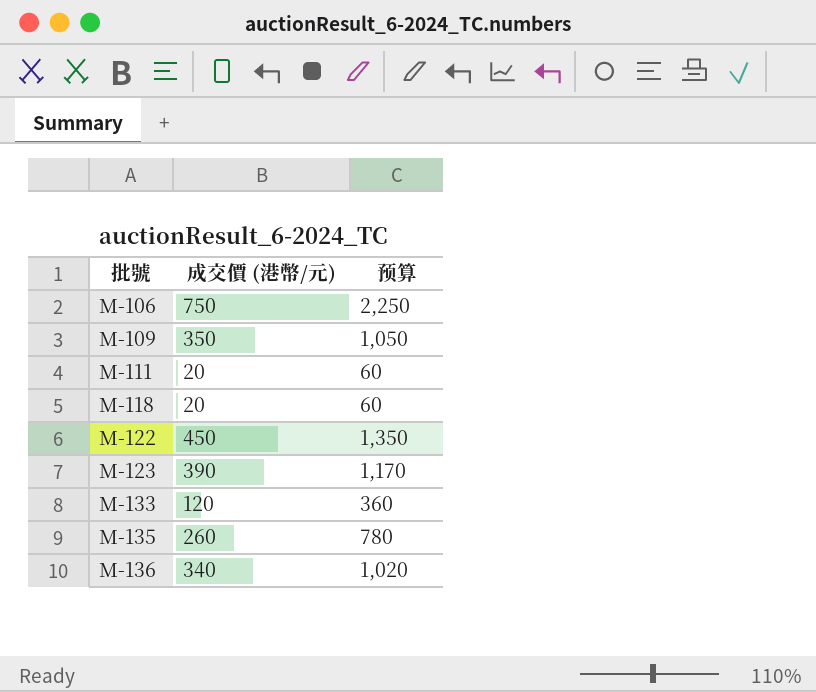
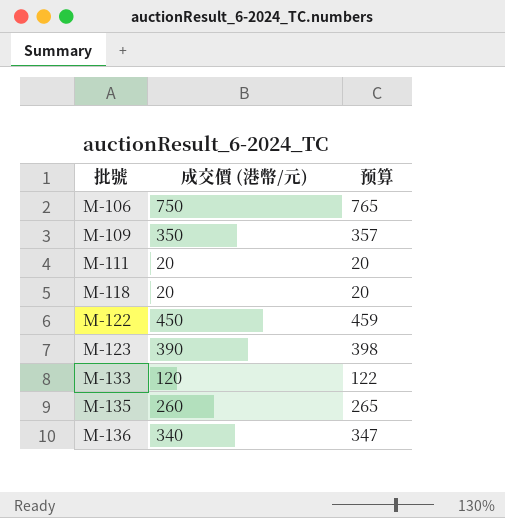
column 预算 | formula: [成交價 (港幣/元)] * 3 -> [成交價 (港幣/元)] * 1.02

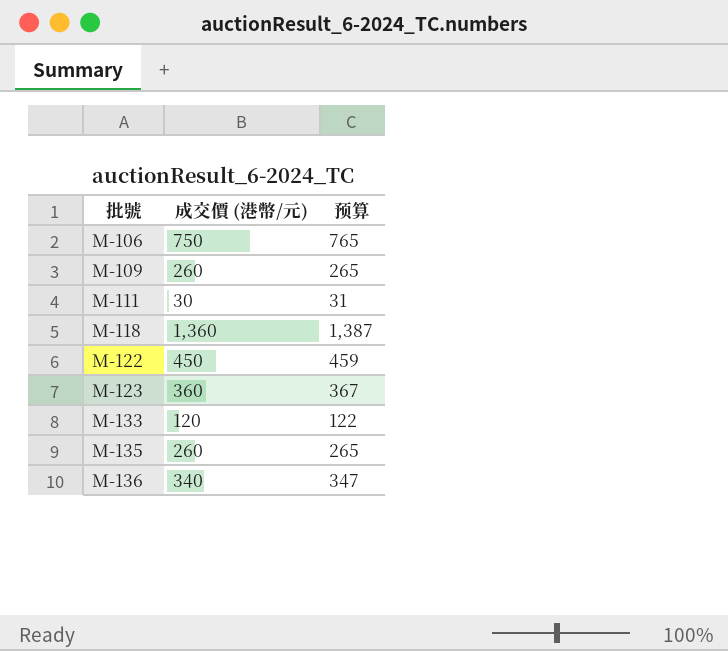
M-109 | 成交價 (港幣/元): 350 -> 260
M-109 | 预算: 357 -> 265
M-111 | 成交價 (港幣/元): 20 -> 30
M-111 | 预算: 20 -> 31
M-118 | 成交價 (港幣/元): 20 -> 1,360
M-118 | 预算: 20 -> 1,387
M-123 | 成交價 (港幣/元): 390 -> 360
M-123 | 预算: 398 -> 367

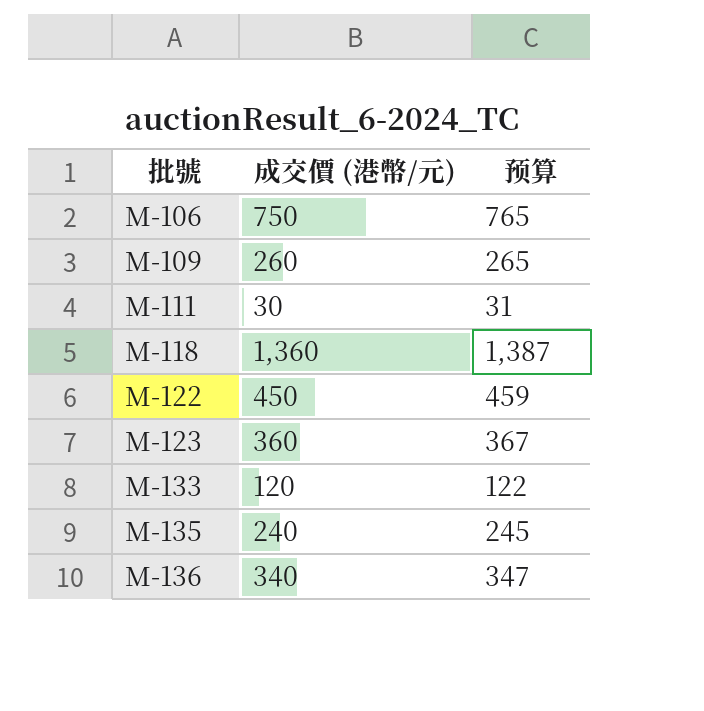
M-135 | 成交價 (港幣/元): 260 -> 240
M-135 | 预算: 265 -> 245

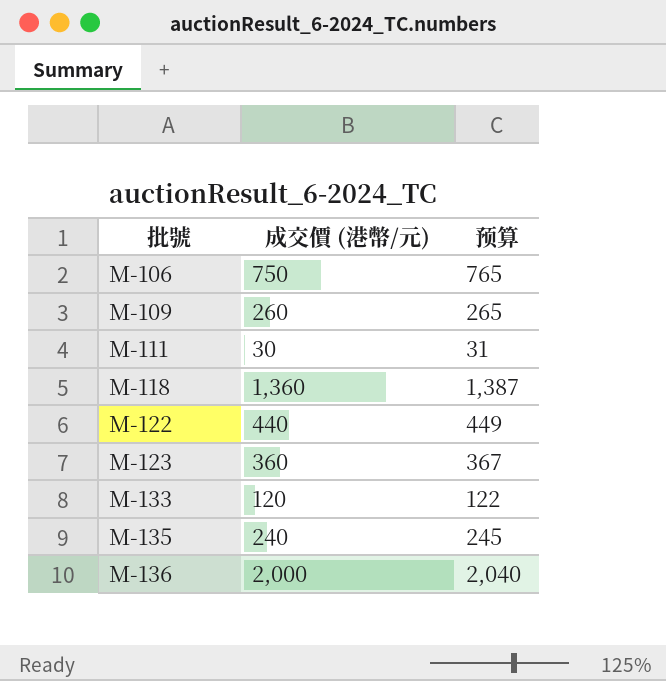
M-122 | 成交價 (港幣/元): 450 -> 440
M-122 | 预算: 459 -> 449
M-136 | 成交價 (港幣/元): 340 -> 2,000
M-136 | 预算: 347 -> 2,040

